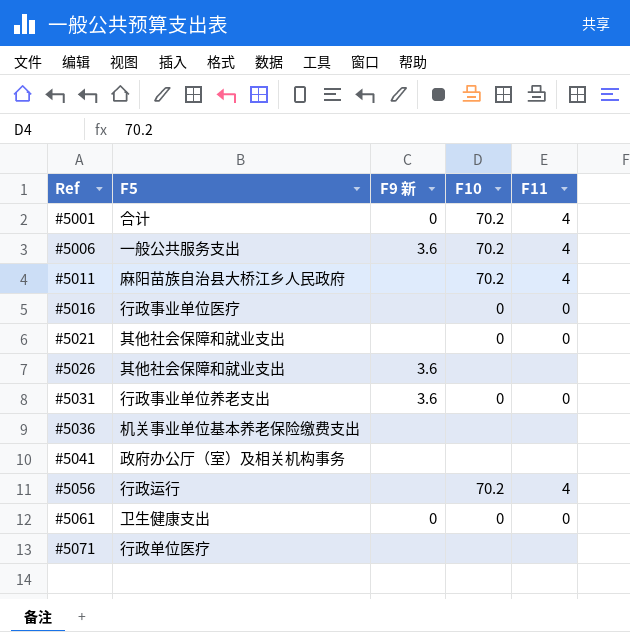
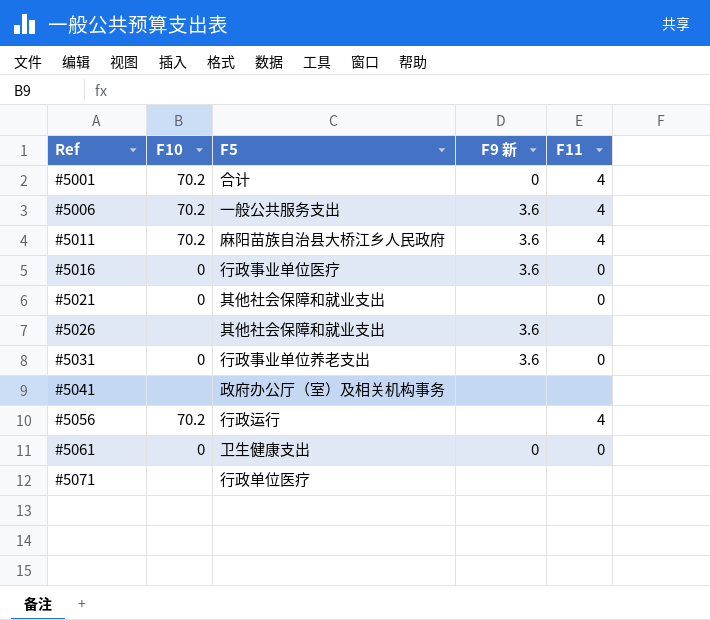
column F10 | position: 4 -> 2
row #5036: 机关事业单位基本养老保险缴费支出 | none | none | none -> none
#5011 | F9 新: none -> 3.6
#5016 | F9 新: none -> 3.6

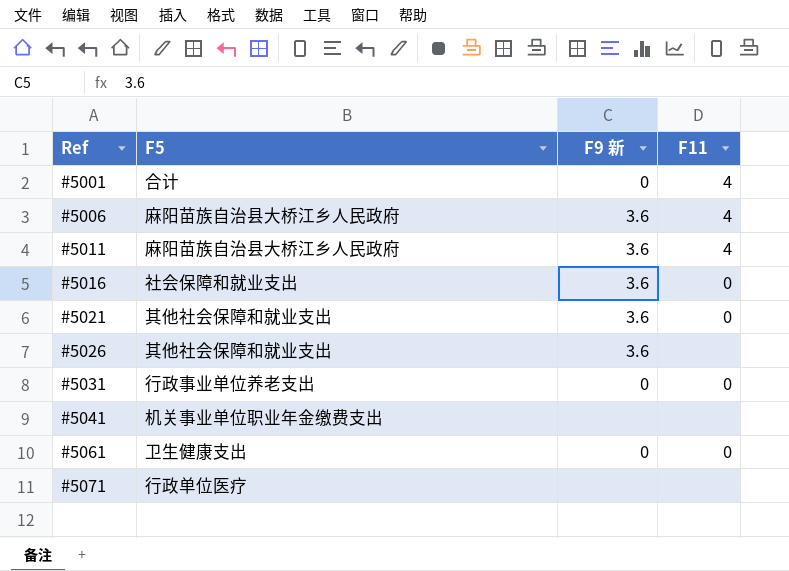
column F10 | position: 2 -> none
row #5056: 70.2 | 行政运行 | none | 4 -> none
#5006 | F5: 一般公共服务支出 -> 麻阳苗族自治县大桥江乡人民政府
#5016 | F5: 行政事业单位医疗 -> 社会保障和就业支出
#5021 | F9 新: none -> 3.6
#5031 | F9 新: 3.6 -> 0
#5041 | F5: 政府办公厅（室）及相关机构事务 -> 机关事业单位职业年金缴费支出

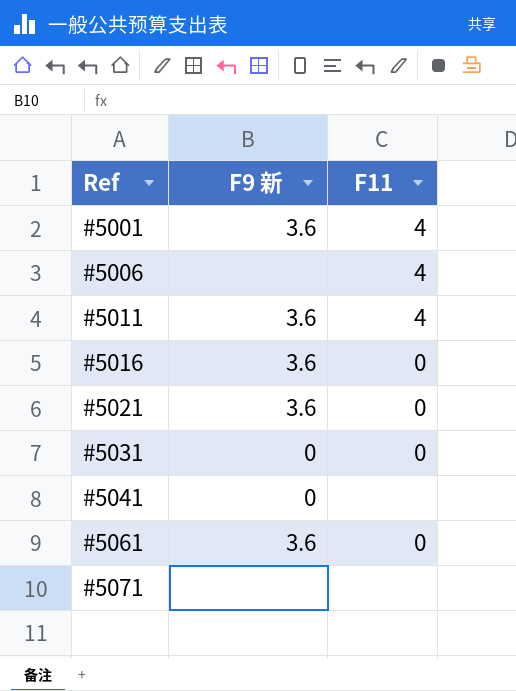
column F5 | position: 2 -> none
row #5026: 其他社会保障和就业支出 | 3.6 | none -> none
#5001 | F9 新: 0 -> 3.6
#5006 | F9 新: 3.6 -> none
#5041 | F9 新: none -> 0
#5061 | F9 新: 0 -> 3.6

